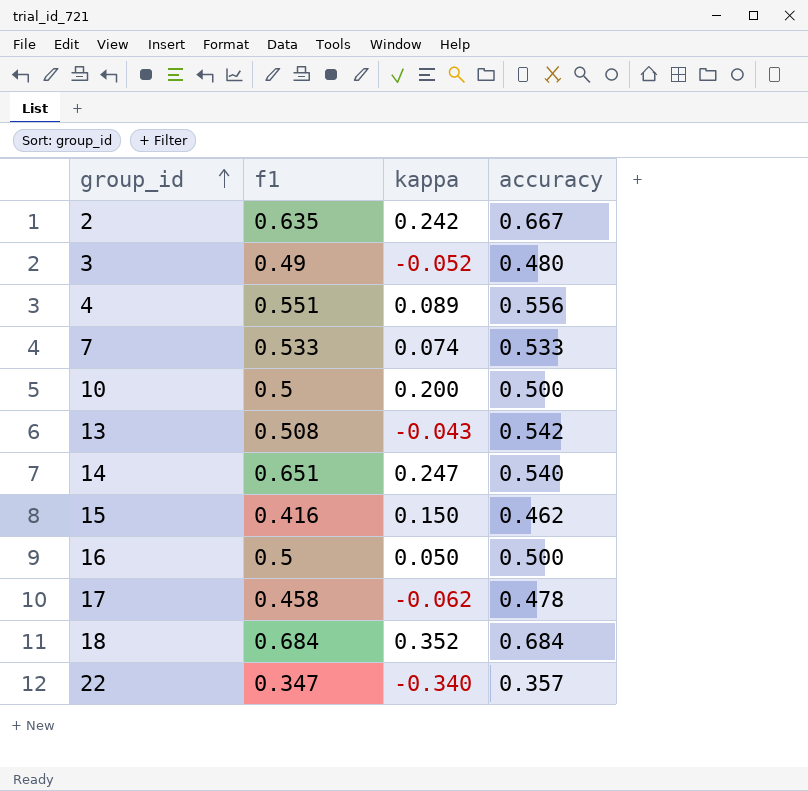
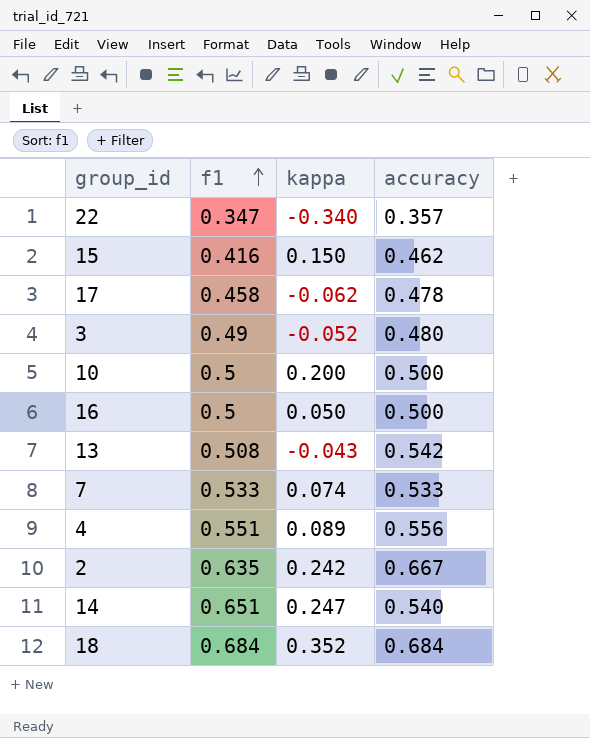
row order: group_id ascending -> f1 ascending

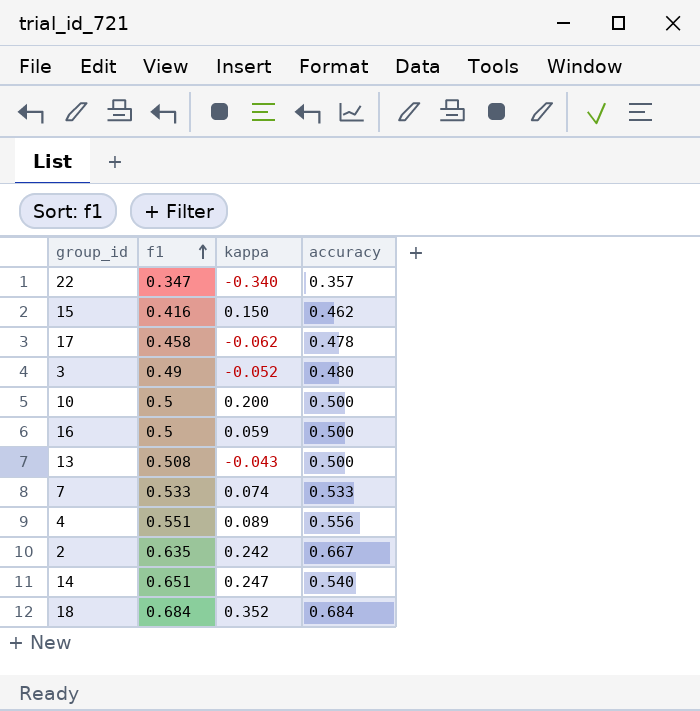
16 | kappa: 0.050 -> 0.059
13 | accuracy: 0.542 -> 0.500

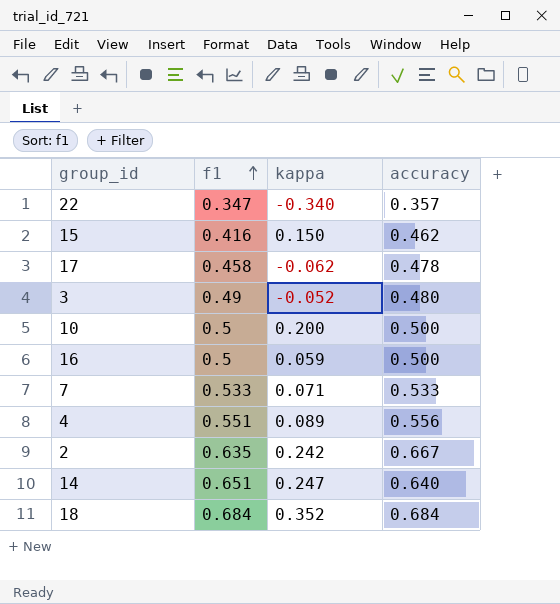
row 13: 0.508 | -0.043 | 0.500 -> none
7 | kappa: 0.074 -> 0.071
14 | accuracy: 0.540 -> 0.640

